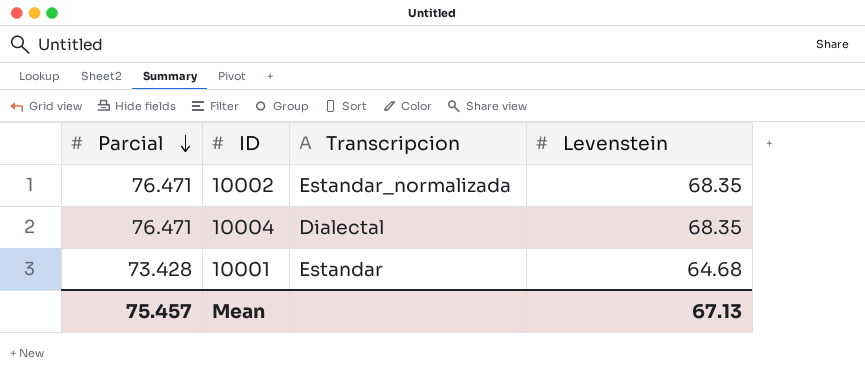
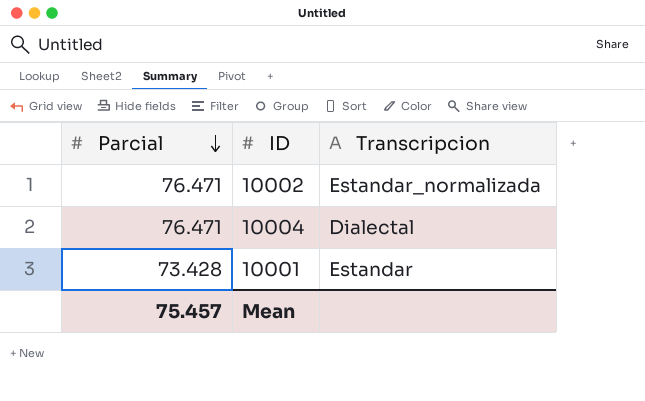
column Levenstein | position: 4 -> none

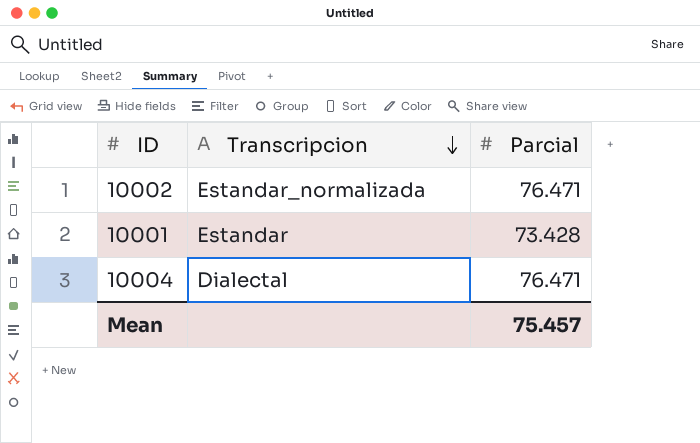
row order: Parcial descending -> Transcripcion descending
column Parcial | position: 1 -> 3

